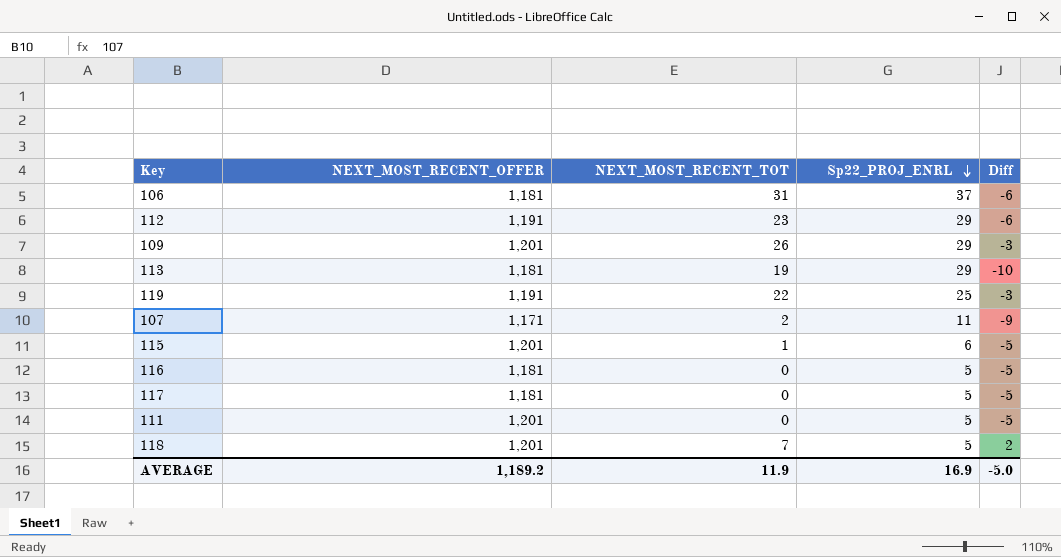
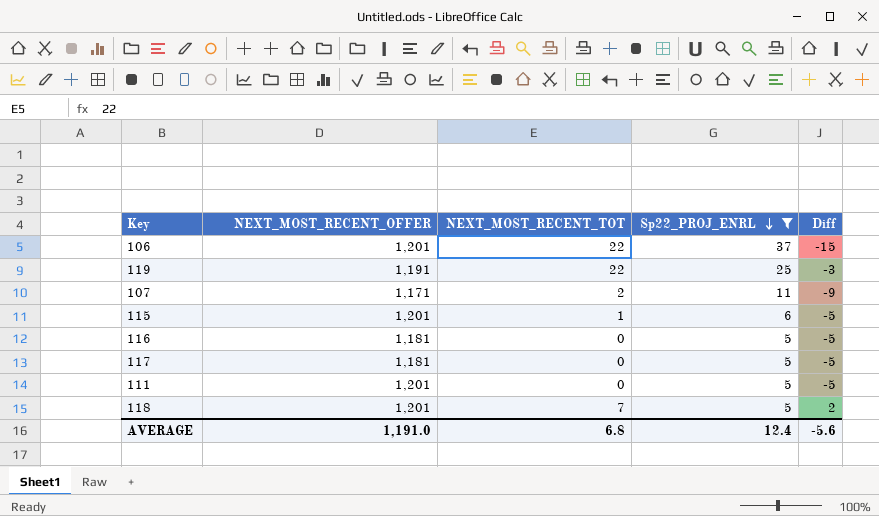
filter: none -> Sp22_PROJ_ENRL != 29
106 | NEXT_MOST_RECENT_OFFER: 1,181 -> 1,201
106 | NEXT_MOST_RECENT_TOT: 31 -> 22
106 | Diff: -6 -> -15
AVERAGE | NEXT_MOST_RECENT_OFFER: 1,189.2 -> 1,191.0
AVERAGE | NEXT_MOST_RECENT_TOT: 11.9 -> 6.8
AVERAGE | Sp22_PROJ_ENRL: 16.9 -> 12.4
AVERAGE | Diff: -5.0 -> -5.6

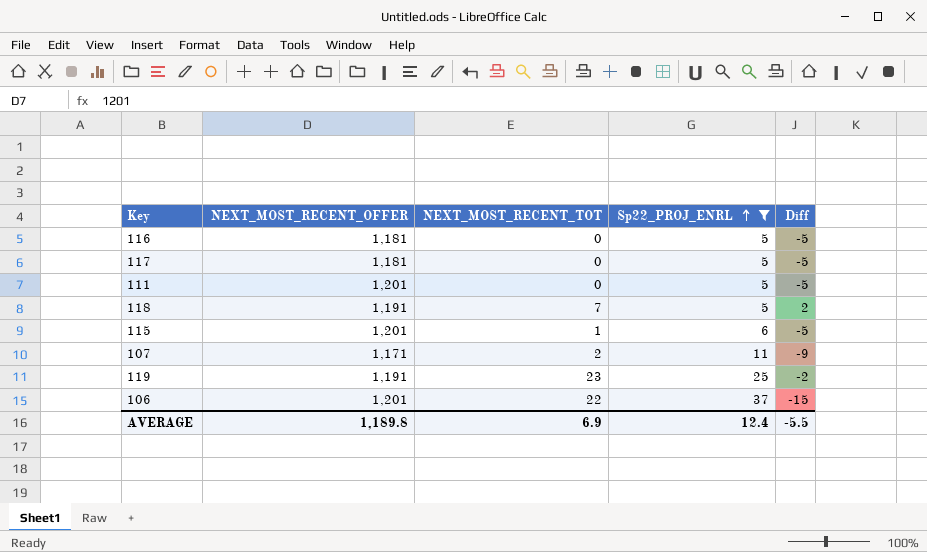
row order: Sp22_PROJ_ENRL descending -> Sp22_PROJ_ENRL ascending
118 | NEXT_MOST_RECENT_OFFER: 1,201 -> 1,191
119 | NEXT_MOST_RECENT_TOT: 22 -> 23
119 | Diff: -3 -> -2
AVERAGE | NEXT_MOST_RECENT_OFFER: 1,191.0 -> 1,189.8
AVERAGE | NEXT_MOST_RECENT_TOT: 6.8 -> 6.9
AVERAGE | Diff: -5.6 -> -5.5

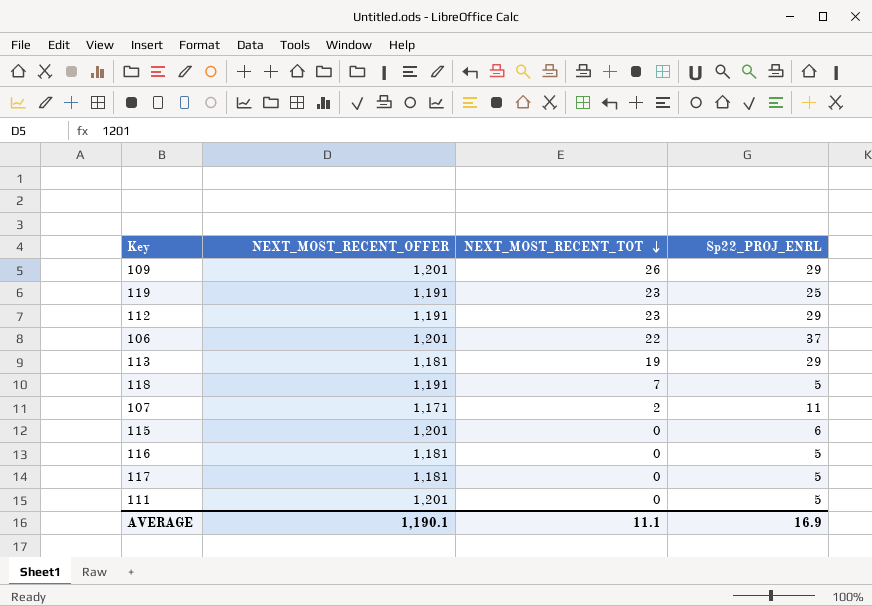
filter: Sp22_PROJ_ENRL != 29 -> none
row order: Sp22_PROJ_ENRL ascending -> NEXT_MOST_RECENT_TOT descending
column Diff | formula: [NEXT_MOST_RECENT_TOT] - [Sp22_PROJ_ENRL] -> none
115 | NEXT_MOST_RECENT_TOT: 1 -> 0
AVERAGE | NEXT_MOST_RECENT_OFFER: 1,189.8 -> 1,190.1
AVERAGE | NEXT_MOST_RECENT_TOT: 6.9 -> 11.1
AVERAGE | Sp22_PROJ_ENRL: 12.4 -> 16.9

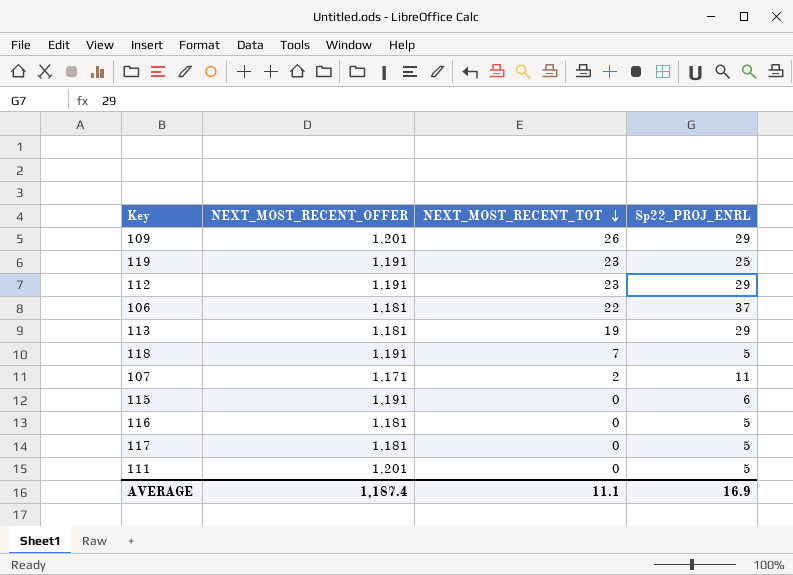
106 | NEXT_MOST_RECENT_OFFER: 1,201 -> 1,181
115 | NEXT_MOST_RECENT_OFFER: 1,201 -> 1,191
AVERAGE | NEXT_MOST_RECENT_OFFER: 1,190.1 -> 1,187.4

